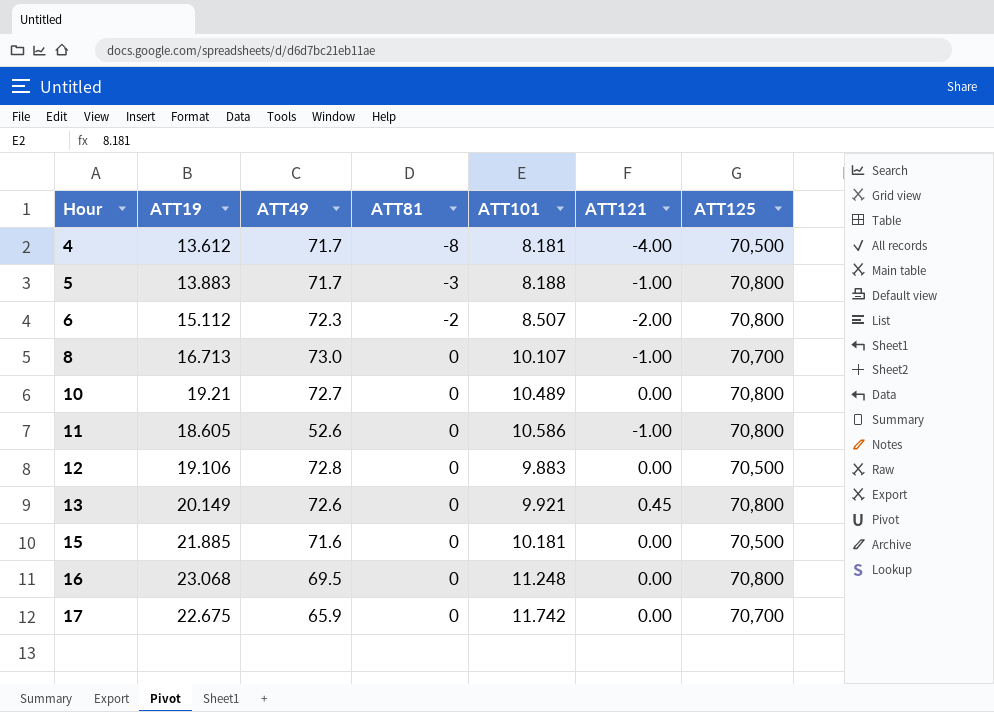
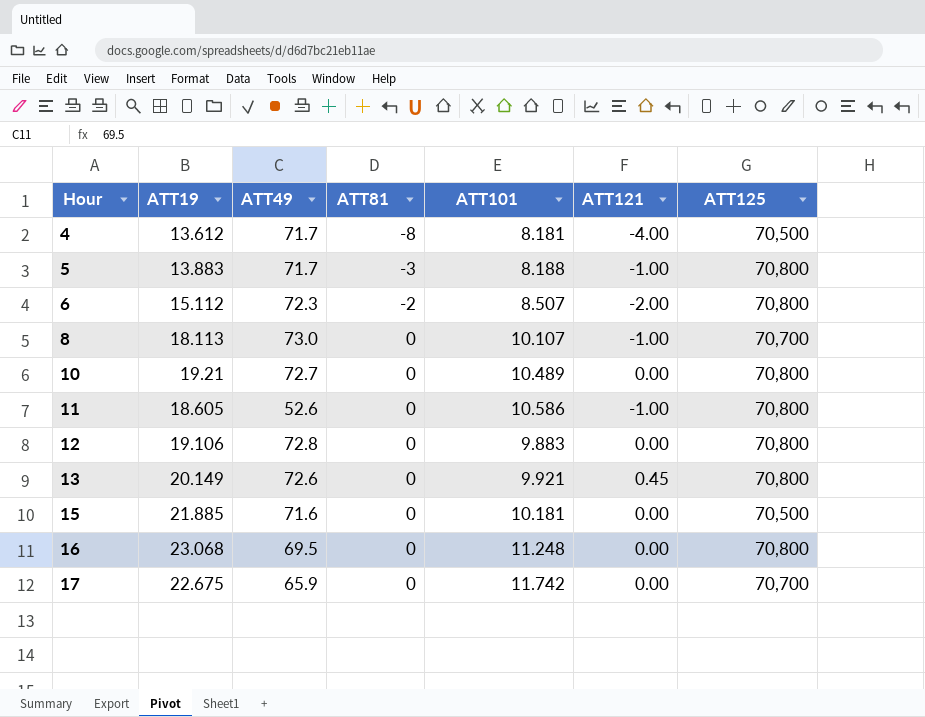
8 | ATT19: 16.713 -> 18.113
12 | ATT125: 70,500 -> 70,800

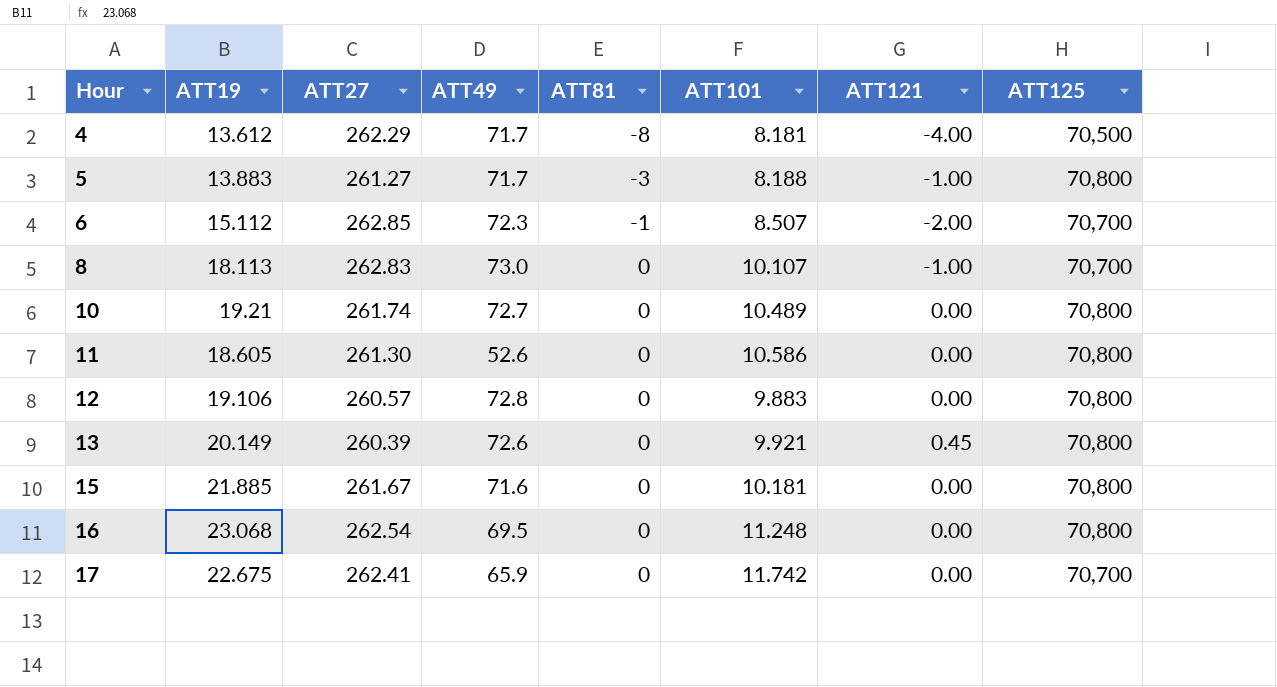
column ATT27 | position: none -> 3
6 | ATT81: -2 -> -1
6 | ATT125: 70,800 -> 70,700
11 | ATT121: -1.00 -> 0.00
15 | ATT125: 70,500 -> 70,800

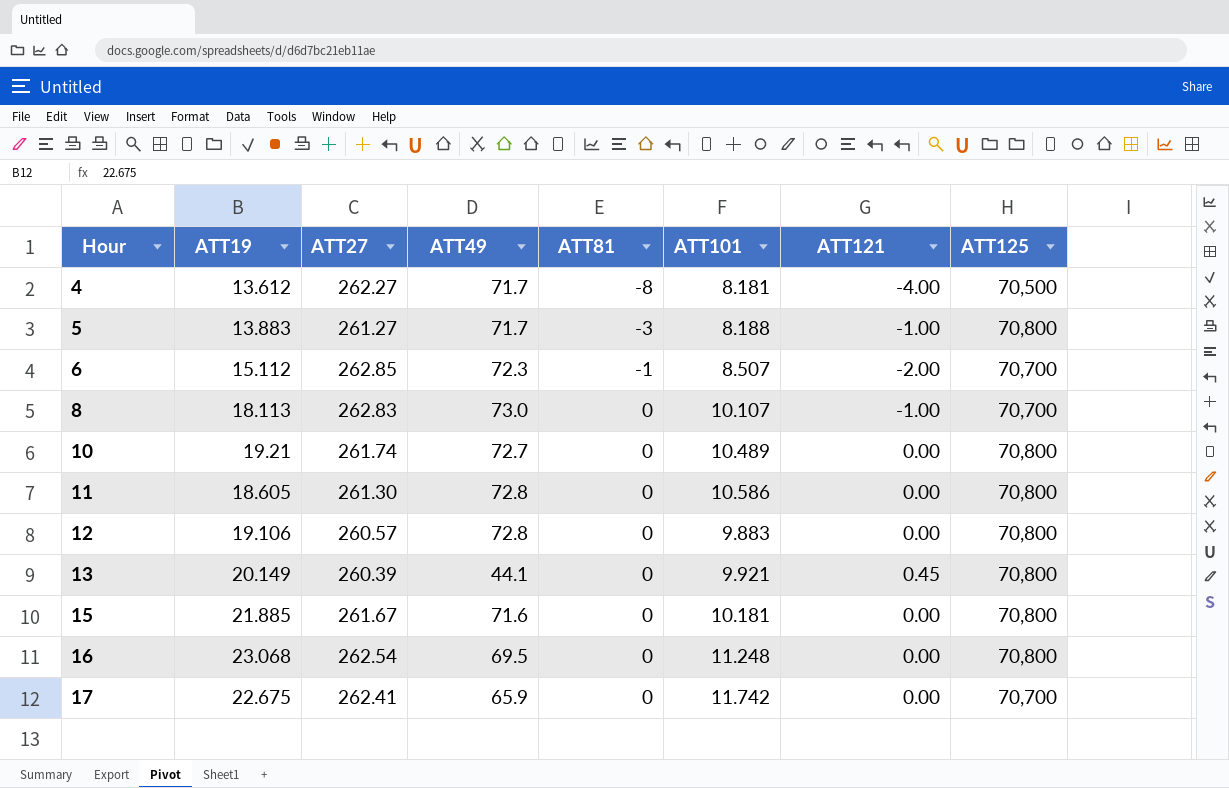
4 | ATT27: 262.29 -> 262.27
11 | ATT49: 52.6 -> 72.8
13 | ATT49: 72.6 -> 44.1

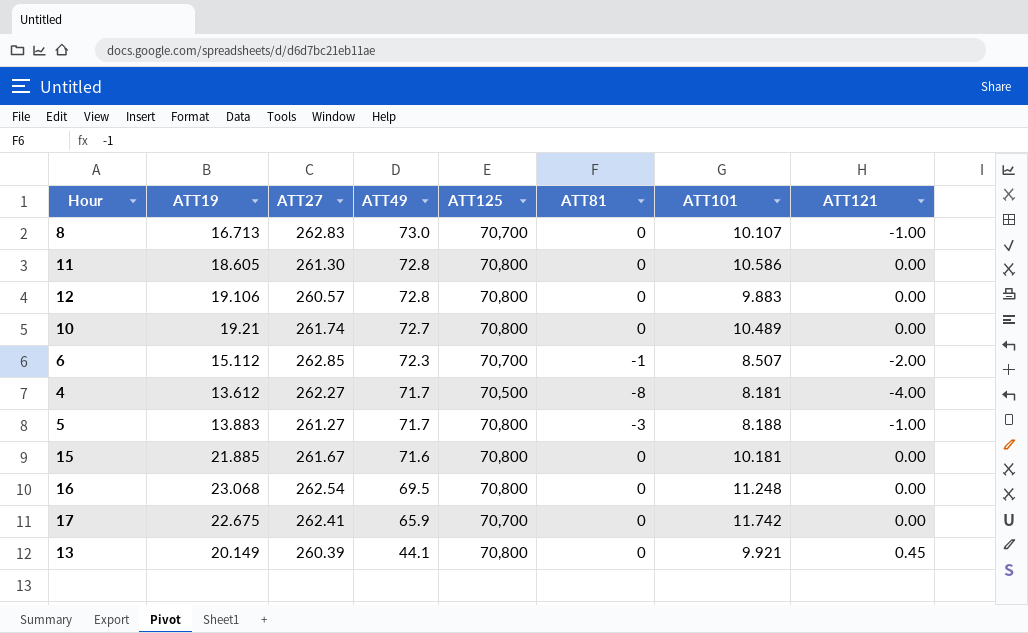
row order: Hour ascending -> ATT49 descending
column ATT125 | position: 8 -> 5
8 | ATT19: 18.113 -> 16.713

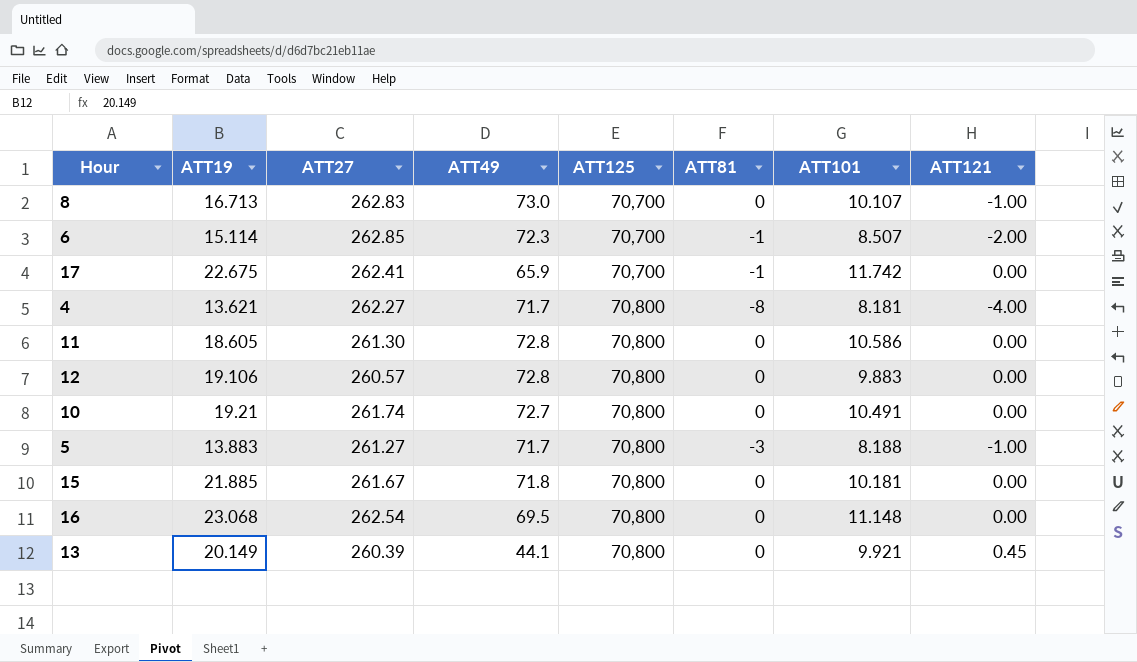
row order: ATT49 descending -> ATT125 ascending
6 | ATT19: 15.112 -> 15.114
17 | ATT81: 0 -> -1
4 | ATT19: 13.612 -> 13.621
4 | ATT125: 70,500 -> 70,800
10 | ATT101: 10.489 -> 10.491
15 | ATT49: 71.6 -> 71.8
16 | ATT101: 11.248 -> 11.148

